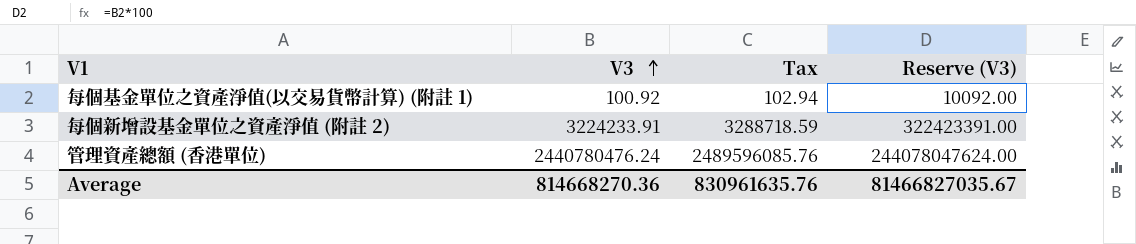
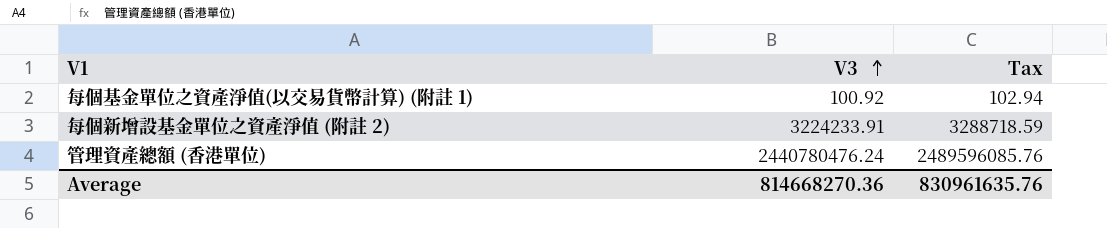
column Reserve (V3) | formula: [V3] * 100 -> none

